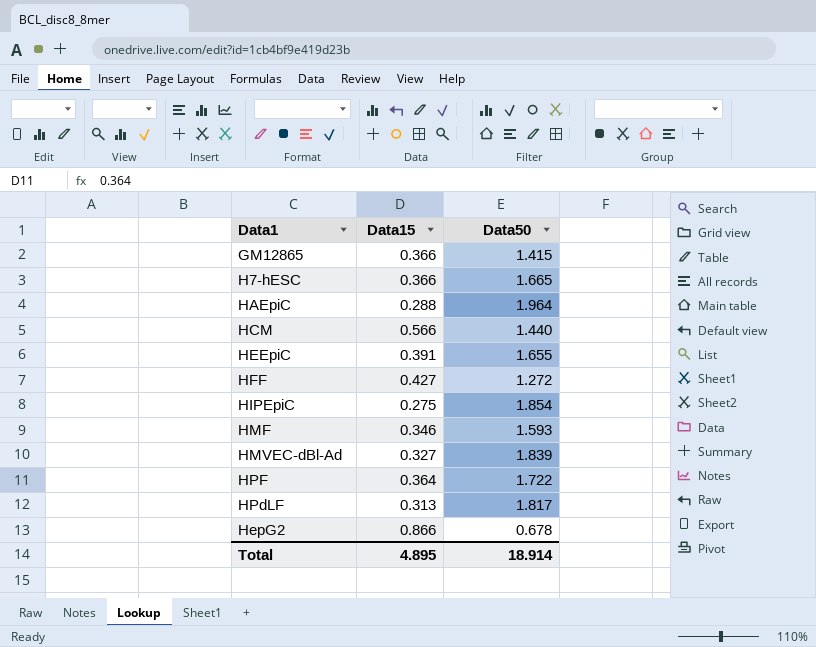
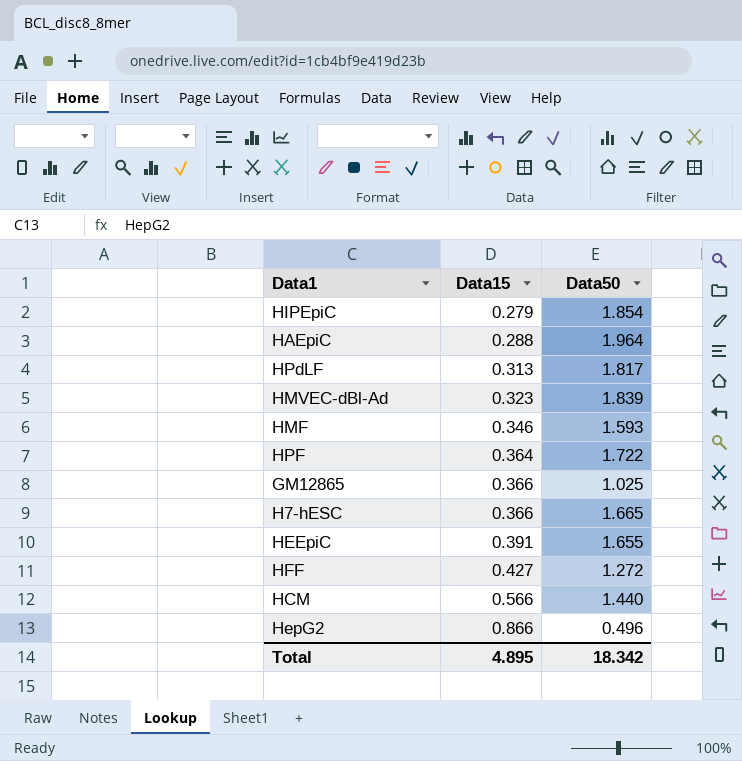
row order: none -> Data15 ascending
HIPEpiC | Data15: 0.275 -> 0.279
HMVEC-dBl-Ad | Data15: 0.327 -> 0.323
GM12865 | Data50: 1.415 -> 1.025
HepG2 | Data50: 0.678 -> 0.496
Total | Data50: 18.914 -> 18.342

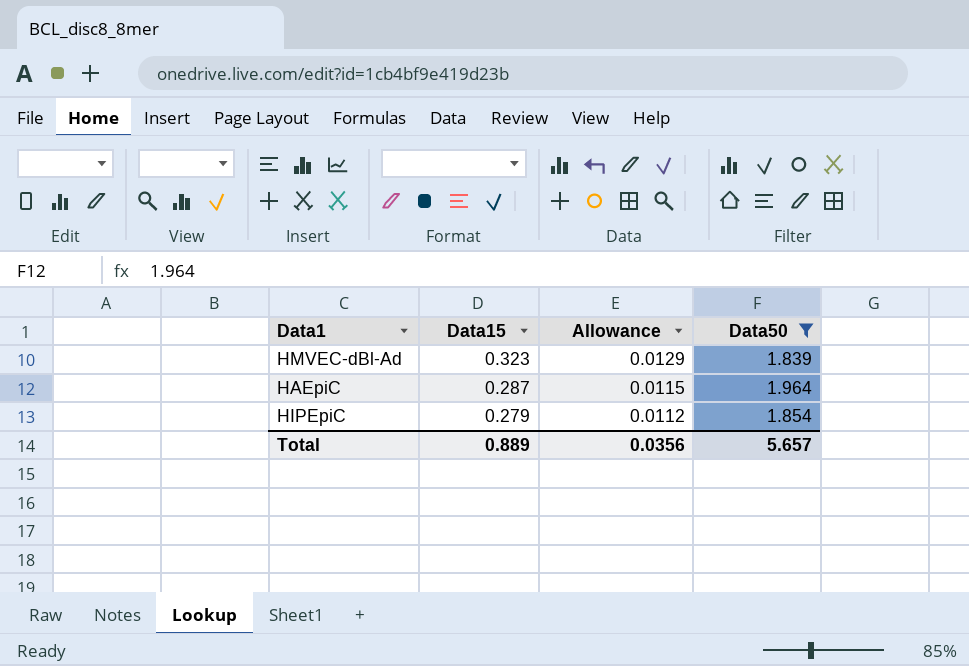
filter: none -> Data50 >= 1.839
row order: Data15 ascending -> Data15 descending
column Allowance | formula: none -> [Data15] * 0.04
HAEpiC | Data15: 0.288 -> 0.287
Total | Data15: 4.895 -> 0.889
Total | Data50: 18.342 -> 5.657

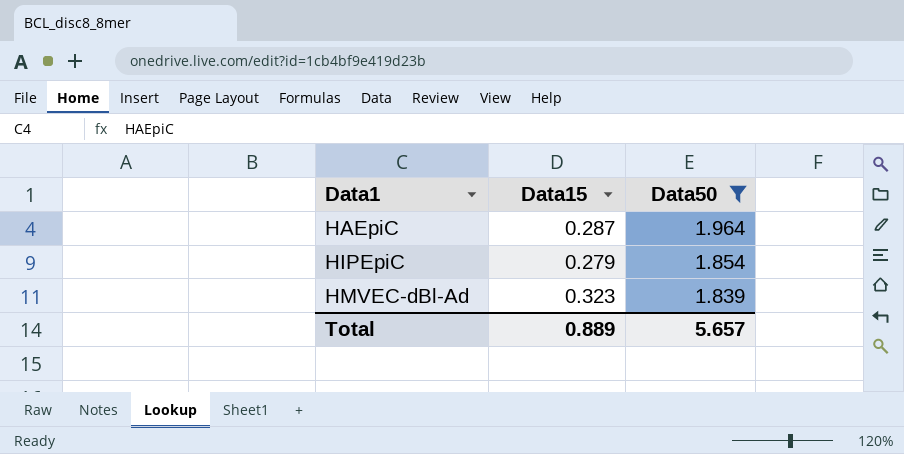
row order: Data15 descending -> Data1 ascending
column Allowance | formula: [Data15] * 0.04 -> none

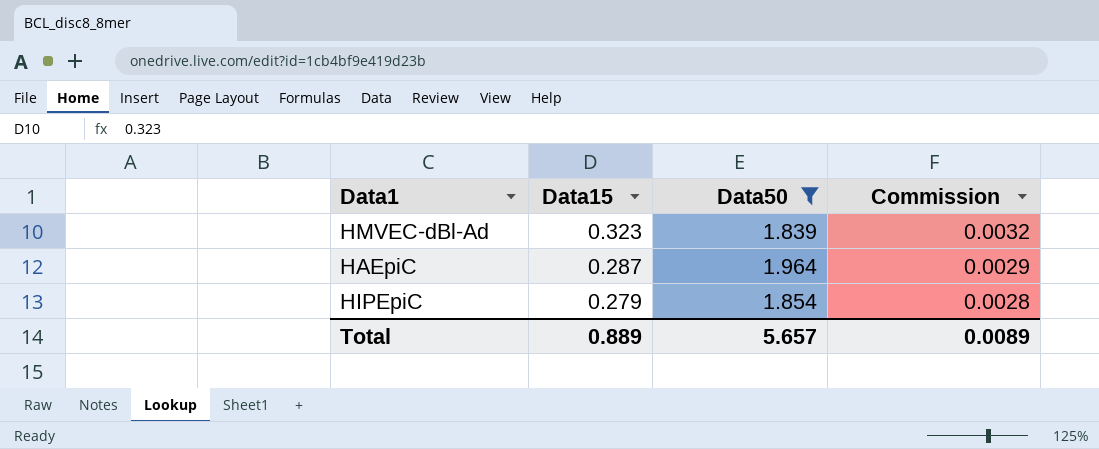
row order: Data1 ascending -> Data15 descending
column Commission | formula: none -> [Data15] * 0.01

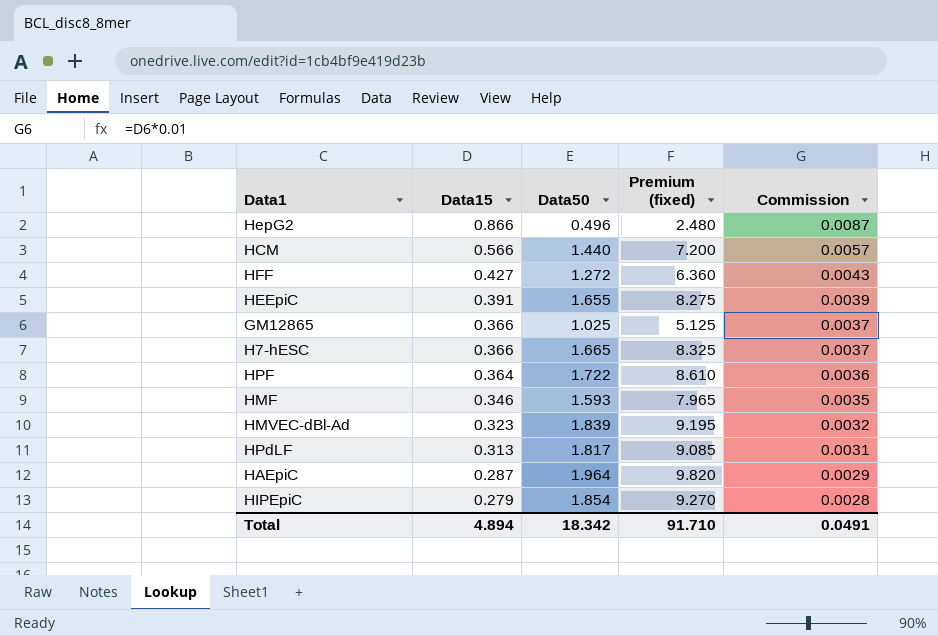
filter: Data50 >= 1.839 -> none
column Premium (fixed) | formula: none -> [Data50] * 5
Total | Data15: 0.889 -> 4.894
Total | Data50: 5.657 -> 18.342
Total | Commission: 0.0089 -> 0.0491

